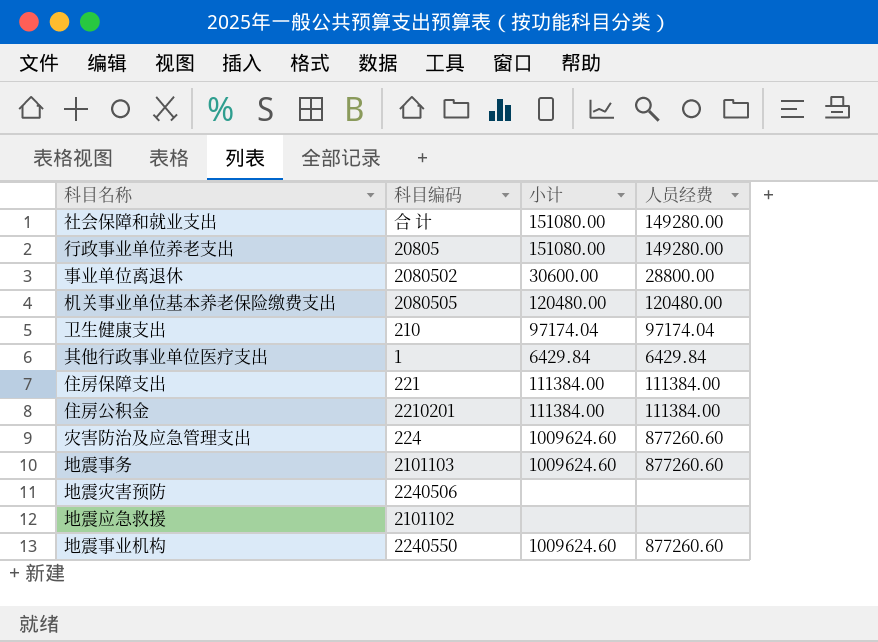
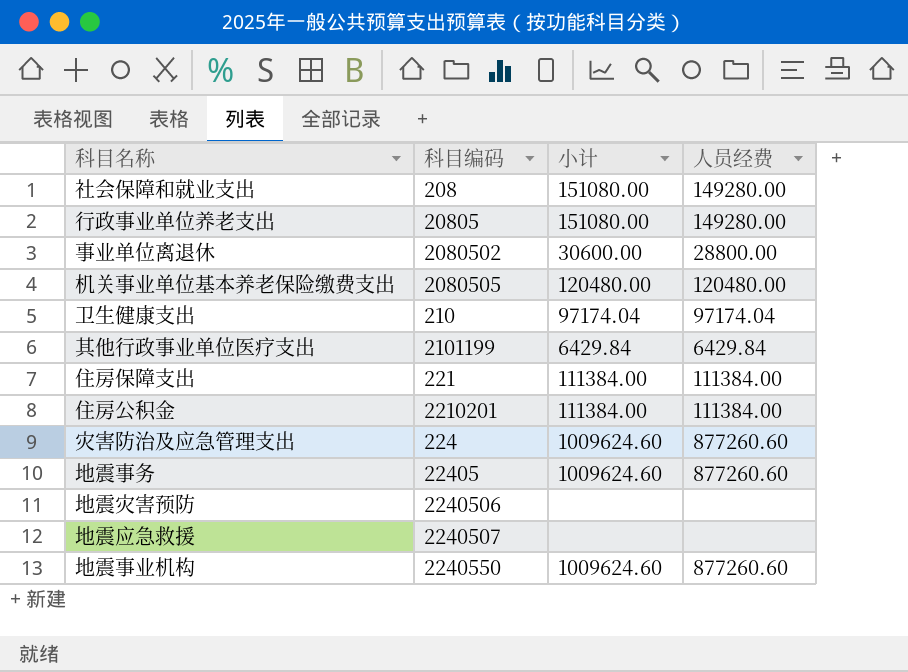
社会保障和就业支出 | 科目编码: 合 计 -> 208
其他行政事业单位医疗支出 | 科目编码: 1 -> 2101199
地震事务 | 科目编码: 2101103 -> 22405
地震应急救援 | 科目编码: 2101102 -> 2240507

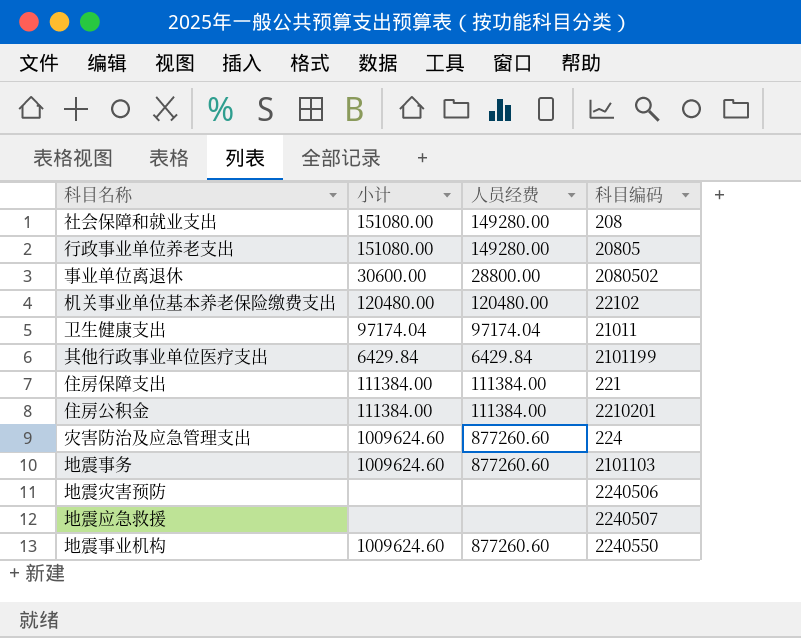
column 科目编码 | position: 2 -> 4
机关事业单位基本养老保险缴费支出 | 科目编码: 2080505 -> 22102
卫生健康支出 | 科目编码: 210 -> 21011
地震事务 | 科目编码: 22405 -> 2101103

